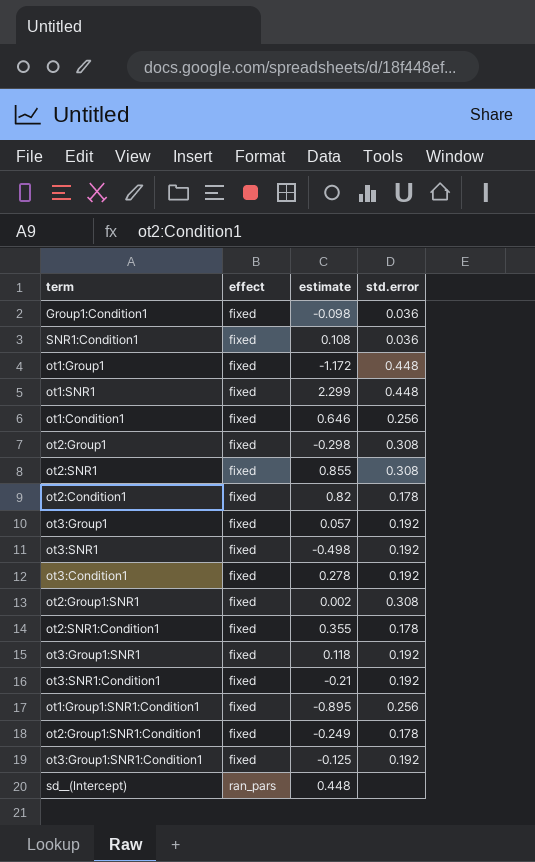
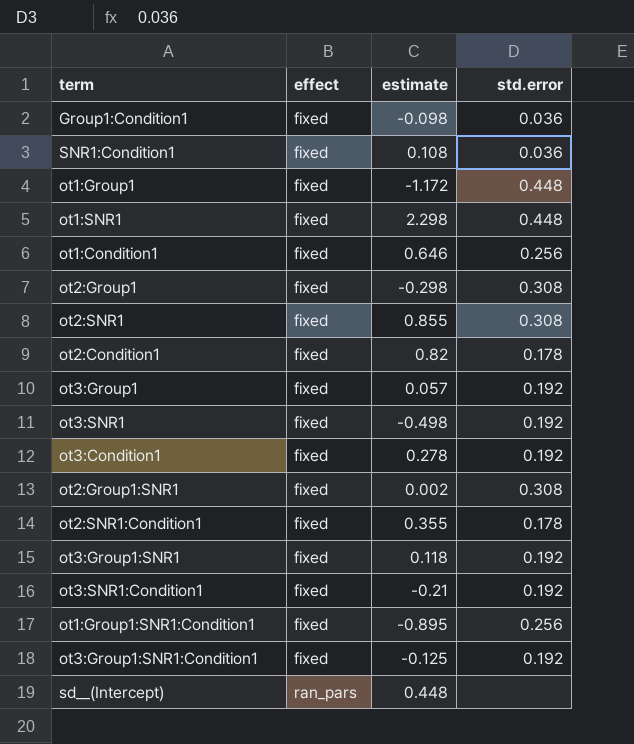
row ot2:Group1:SNR1:Condition1: fixed | -0.249 | 0.178 -> none
ot1:SNR1 | estimate: 2.299 -> 2.298

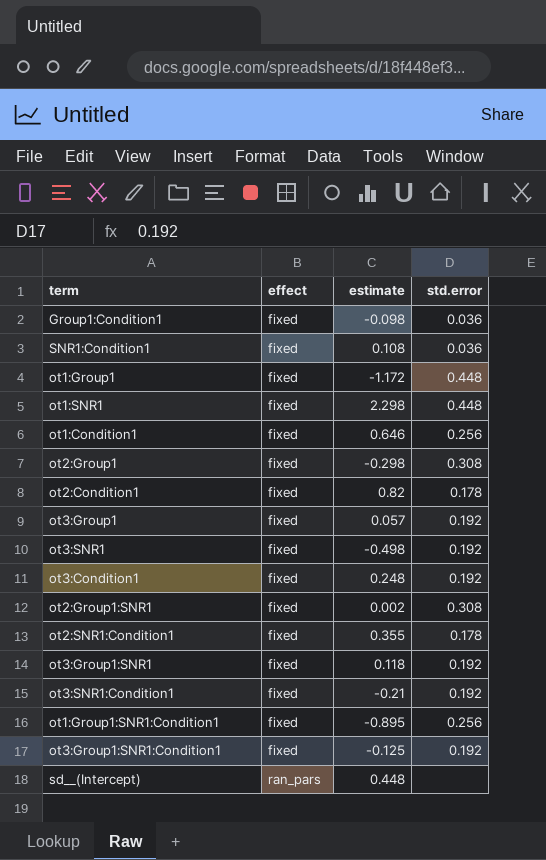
row ot2:SNR1: fixed | 0.855 | 0.308 -> none
ot3:Condition1 | estimate: 0.278 -> 0.248

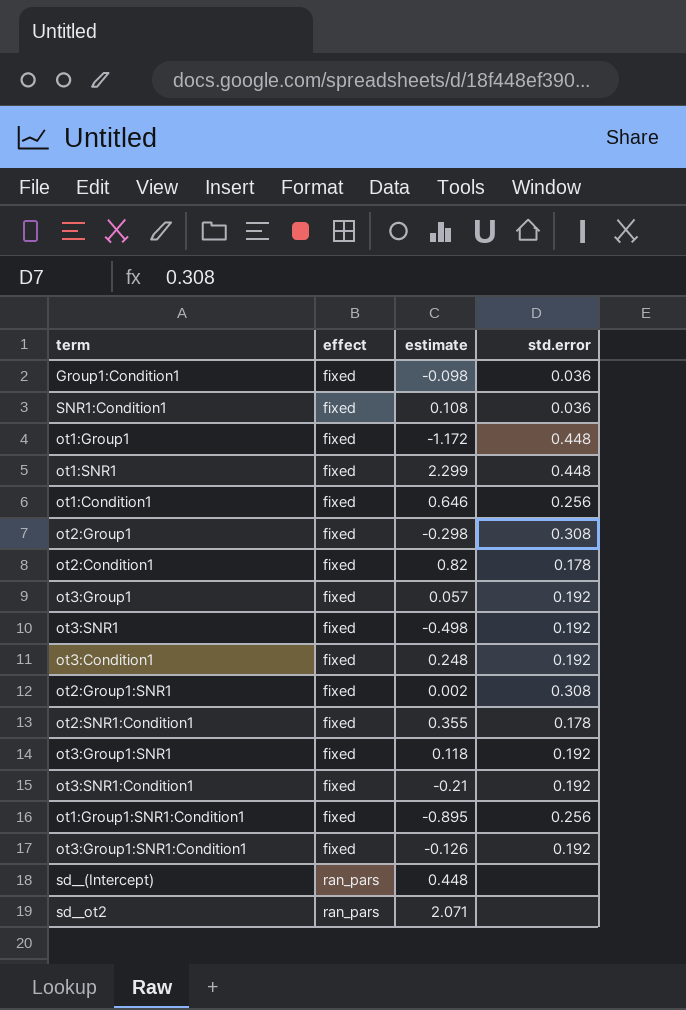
ot1:SNR1 | estimate: 2.298 -> 2.299
ot3:Group1:SNR1:Condition1 | estimate: -0.125 -> -0.126
row sd__ot2: none -> ran_pars | 2.071 | none

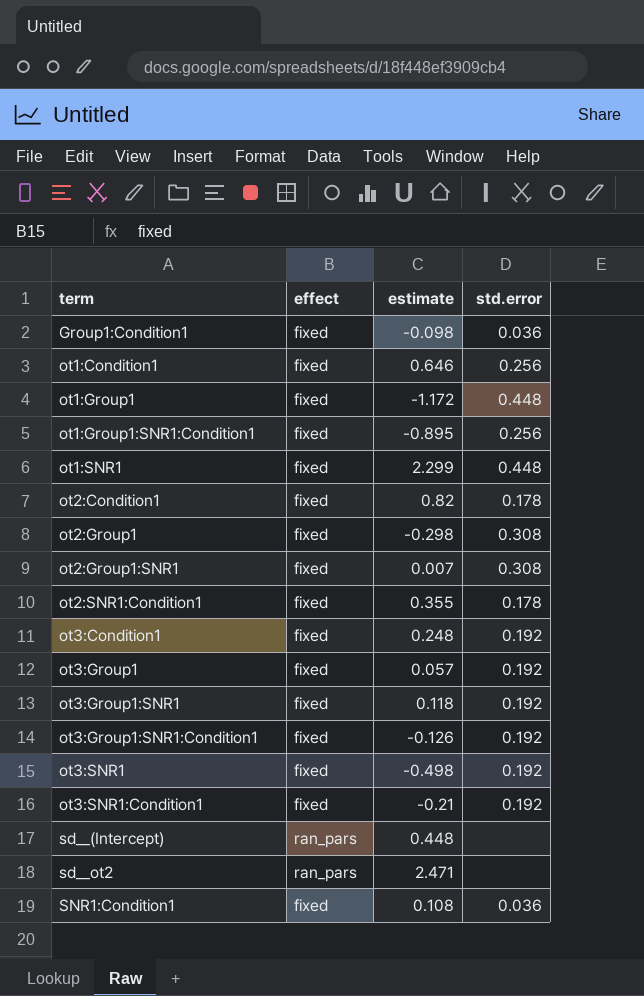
row order: effect ascending -> term ascending
ot2:Group1:SNR1 | estimate: 0.002 -> 0.007
sd__ot2 | estimate: 2.071 -> 2.471

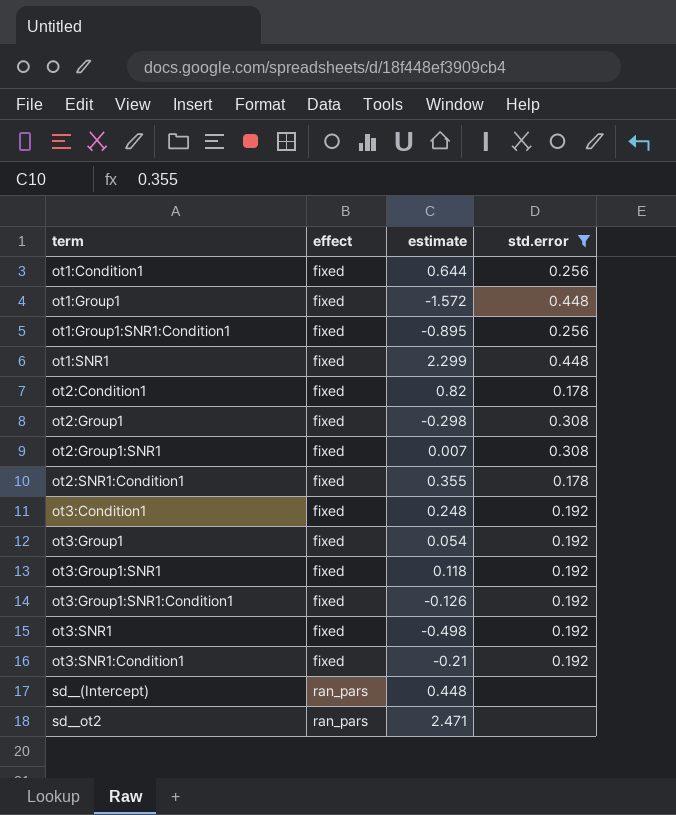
filter: none -> std.error != 0.036
ot1:Condition1 | estimate: 0.646 -> 0.644
ot1:Group1 | estimate: -1.172 -> -1.572
ot3:Group1 | estimate: 0.057 -> 0.054

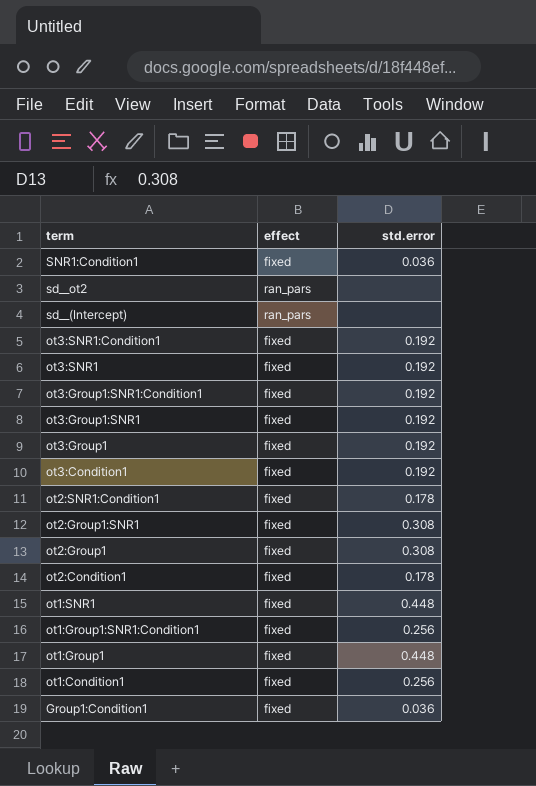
filter: std.error != 0.036 -> none
row order: term ascending -> term descending
column estimate | position: 3 -> none

